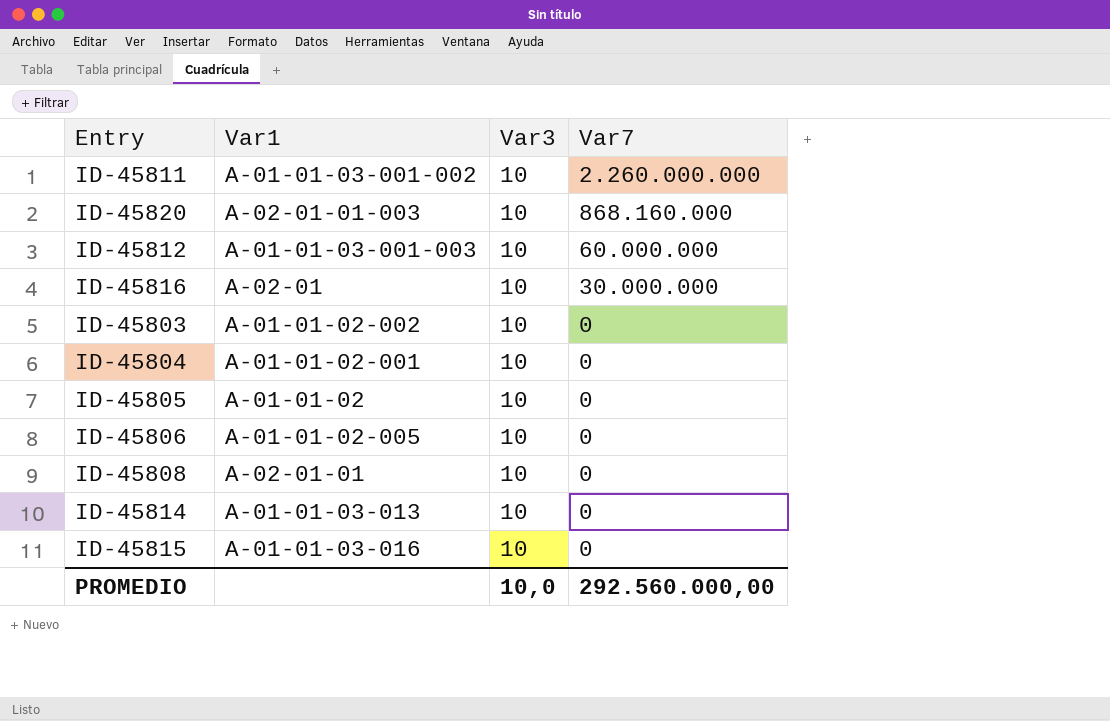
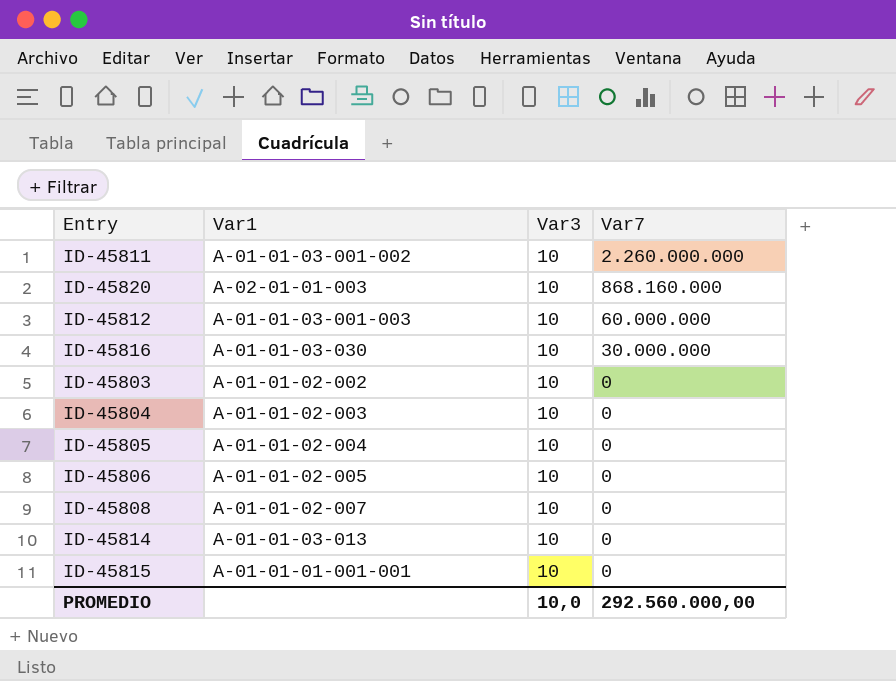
ID-45816 | Var1: A-02-01 -> A-01-01-03-030
ID-45804 | Var1: A-01-01-02-001 -> A-01-01-02-003
ID-45805 | Var1: A-01-01-02 -> A-01-01-02-004
ID-45808 | Var1: A-02-01-01 -> A-01-01-02-007
ID-45815 | Var1: A-01-01-03-016 -> A-01-01-01-001-001

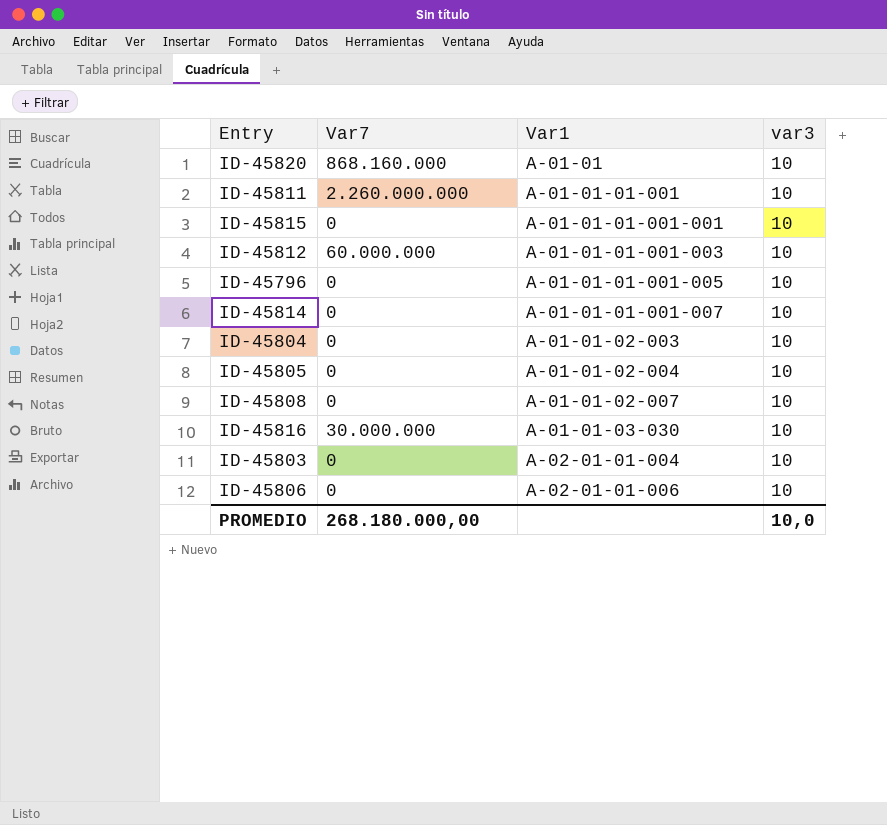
row order: Var7 descending -> Var1 ascending
column Var7 | position: 4 -> 2
column name: Var3 -> var3
ID-45820 | Var1: A-02-01-01-003 -> A-01-01
ID-45811 | Var1: A-01-01-03-001-002 -> A-01-01-01-001
ID-45812 | Var1: A-01-01-03-001-003 -> A-01-01-01-001-003
row ID-45796: none -> 0 | A-01-01-01-001-005 | 10
ID-45814 | Var1: A-01-01-03-013 -> A-01-01-01-001-007
ID-45803 | Var1: A-01-01-02-002 -> A-02-01-01-004
ID-45806 | Var1: A-01-01-02-005 -> A-02-01-01-006
PROMEDIO | Var7: 292.560.000,00 -> 268.180.000,00

